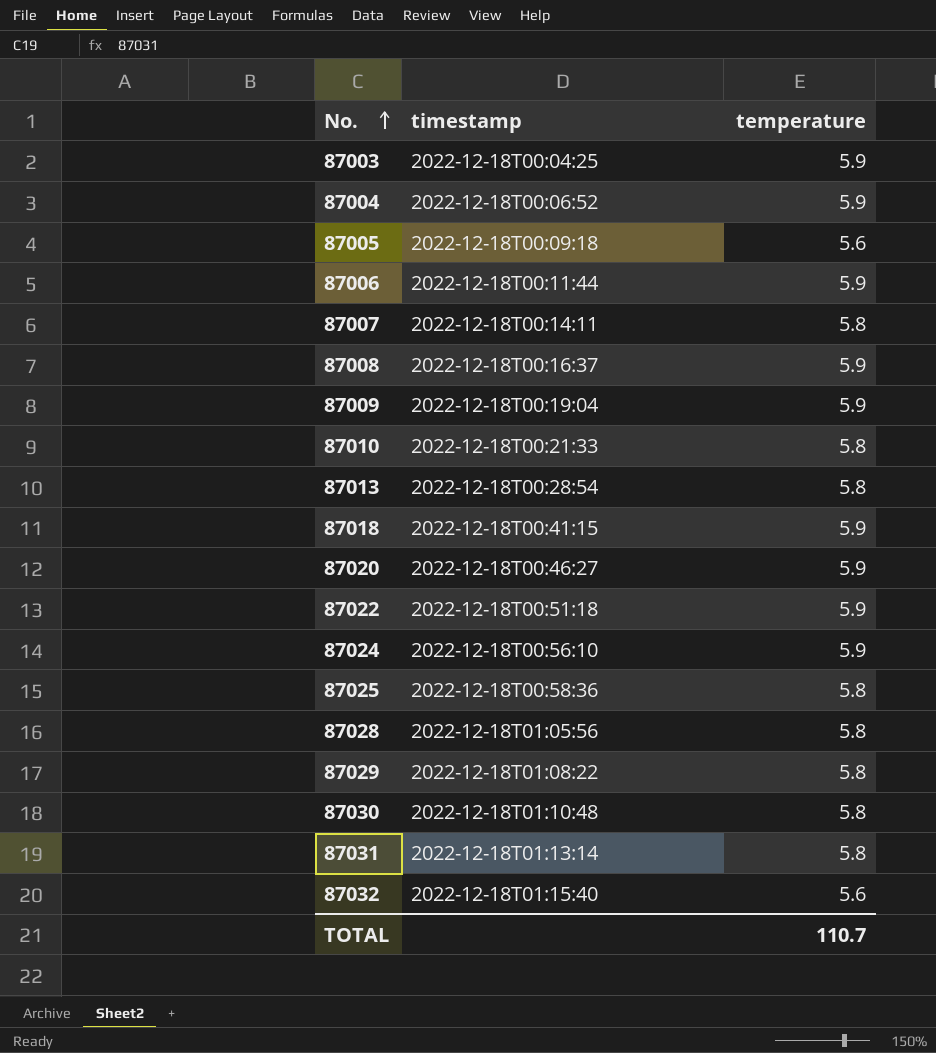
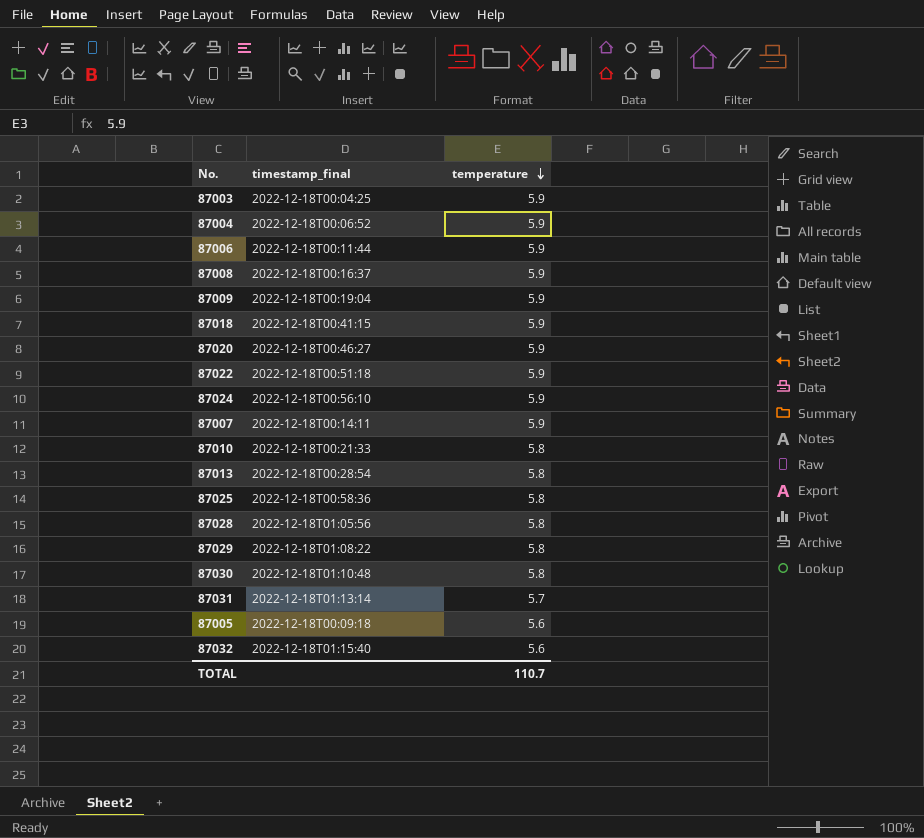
row order: No. ascending -> temperature descending
column name: timestamp -> timestamp_final
87007 | temperature: 5.8 -> 5.9
87031 | temperature: 5.8 -> 5.7

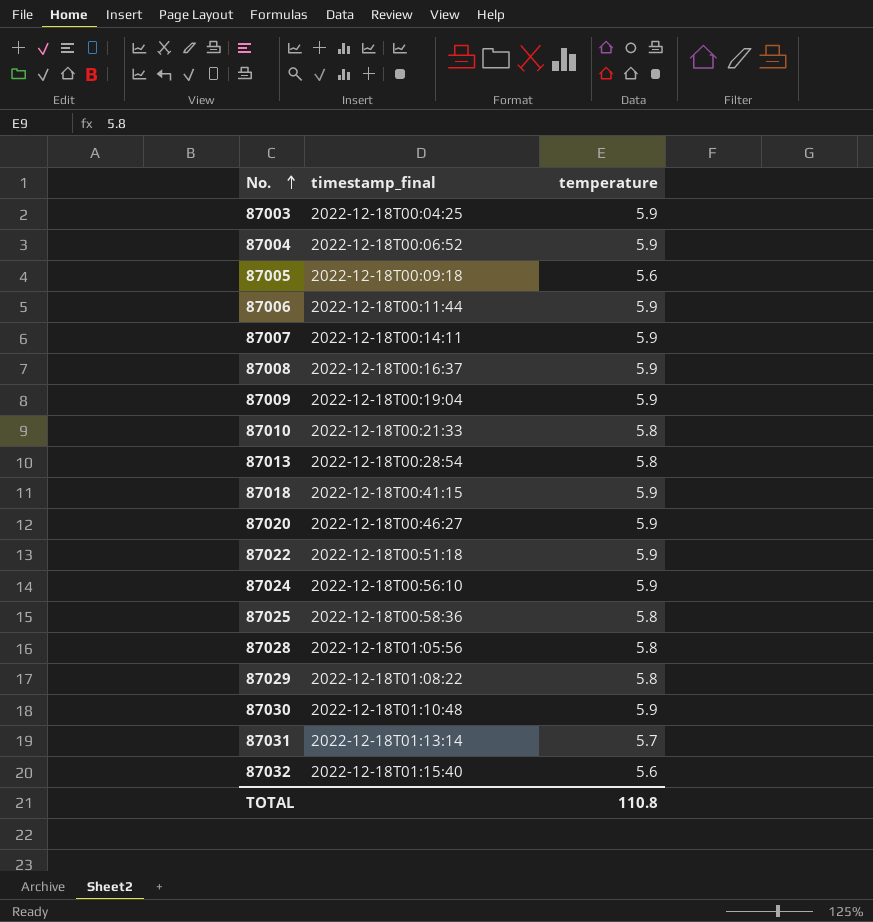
row order: temperature descending -> No. ascending
87030 | temperature: 5.8 -> 5.9
TOTAL | temperature: 110.7 -> 110.8

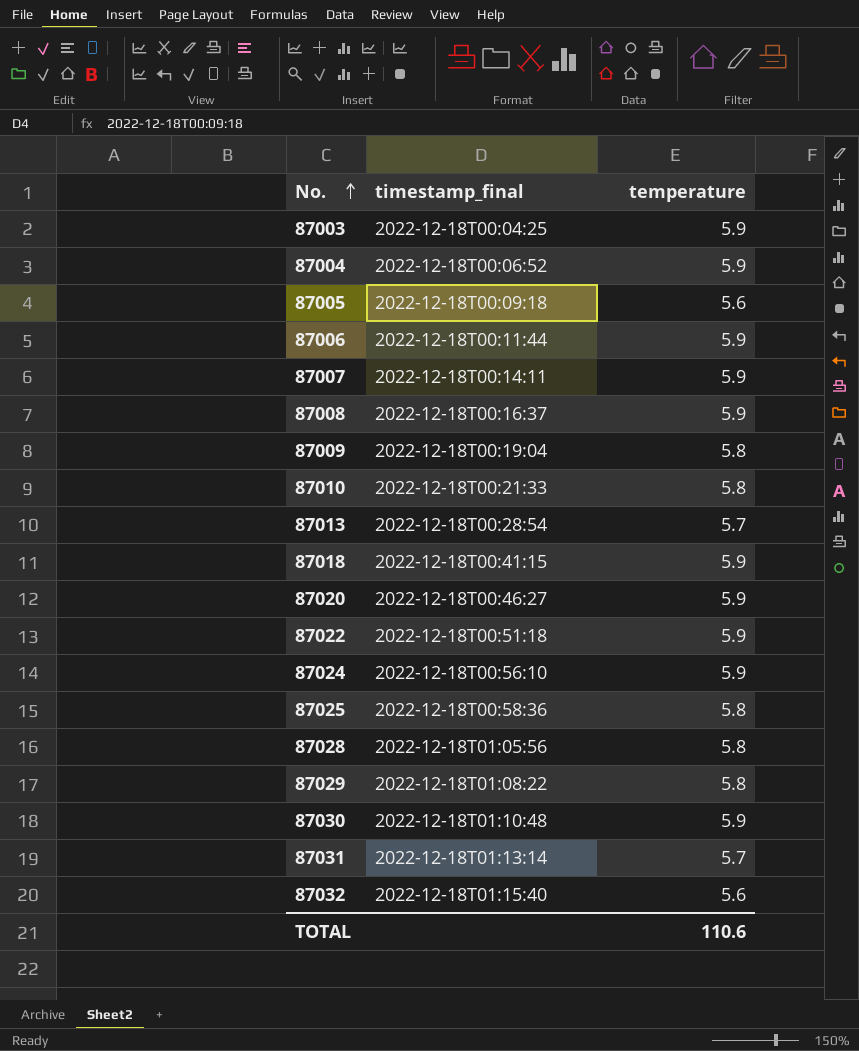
87009 | temperature: 5.9 -> 5.8
87013 | temperature: 5.8 -> 5.7
TOTAL | temperature: 110.8 -> 110.6

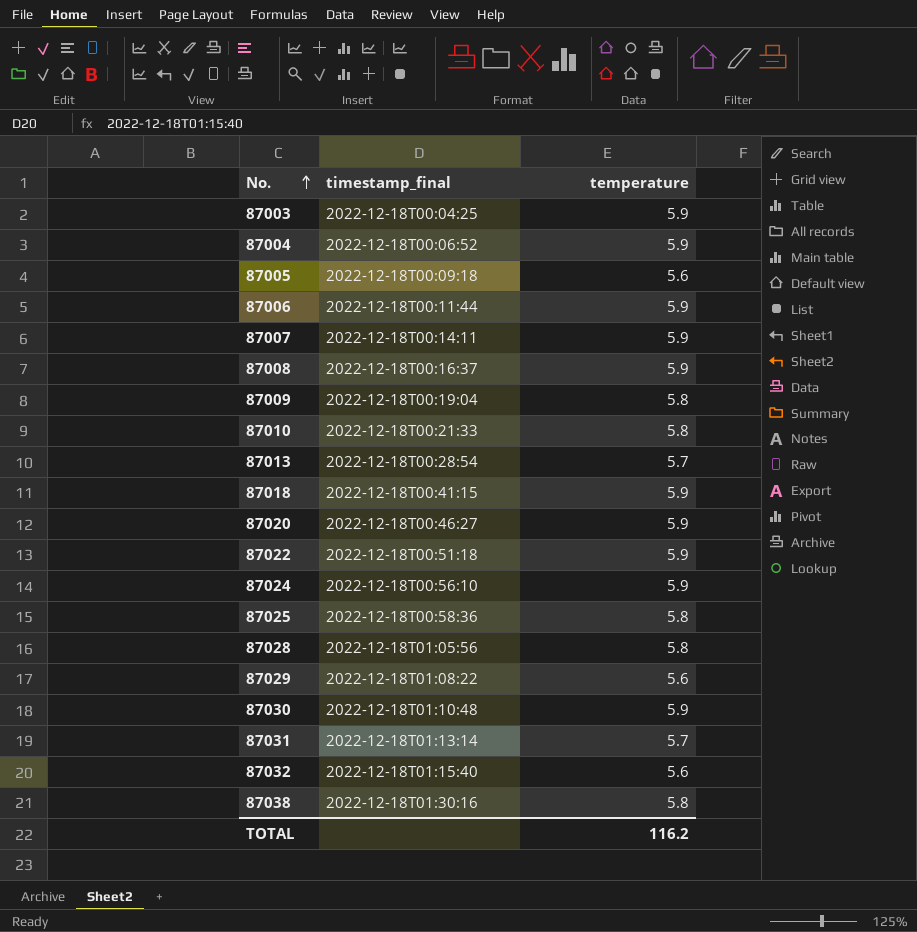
87029 | temperature: 5.8 -> 5.6
row 87038: none -> 2022-12-18T01:30:16 | 5.8
TOTAL | temperature: 110.6 -> 116.2

